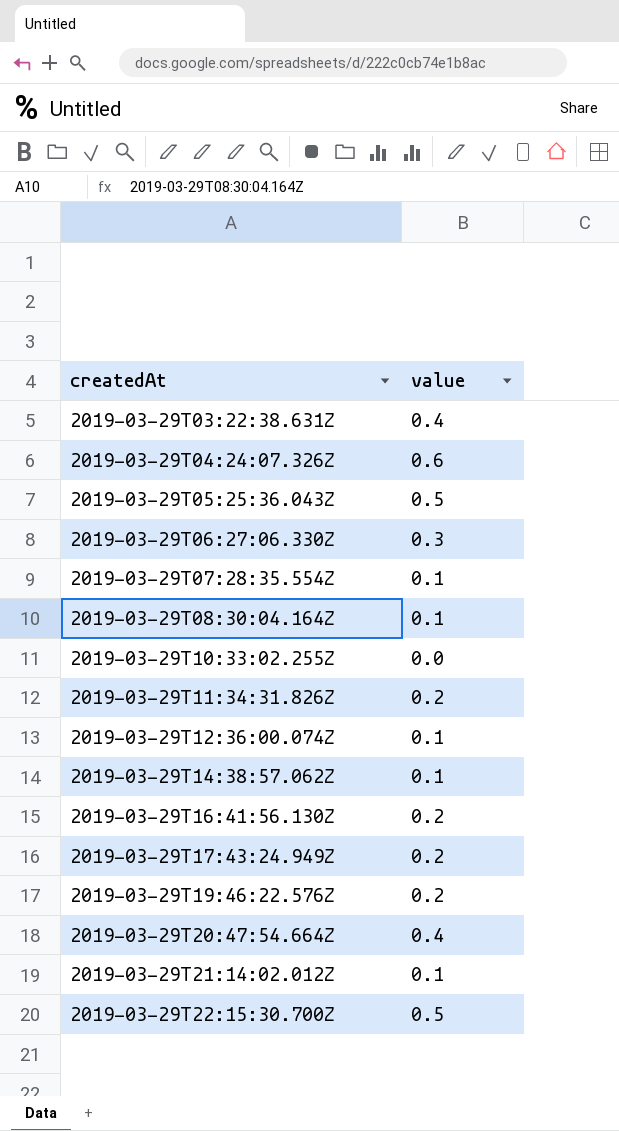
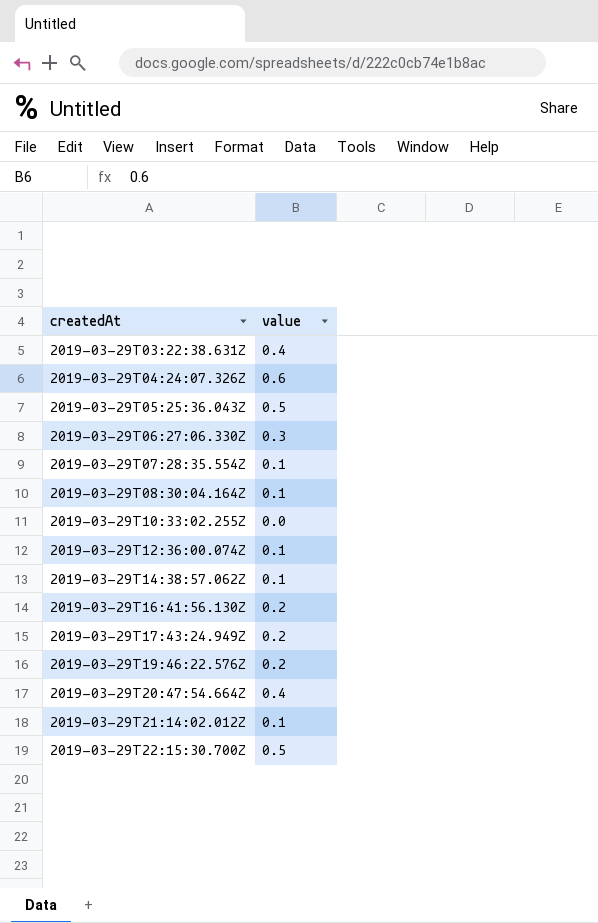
row 2019-03-29T11:34:31.826Z: 0.2 -> none

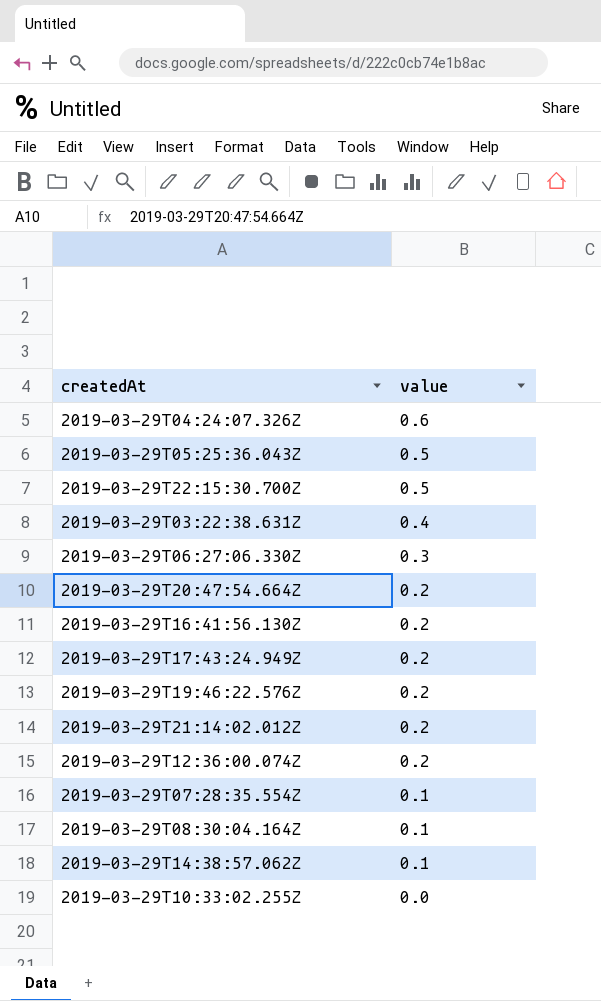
row order: createdAt ascending -> value descending
2019-03-29T20:47:54.664Z | value: 0.4 -> 0.2
2019-03-29T21:14:02.012Z | value: 0.1 -> 0.2
2019-03-29T12:36:00.074Z | value: 0.1 -> 0.2

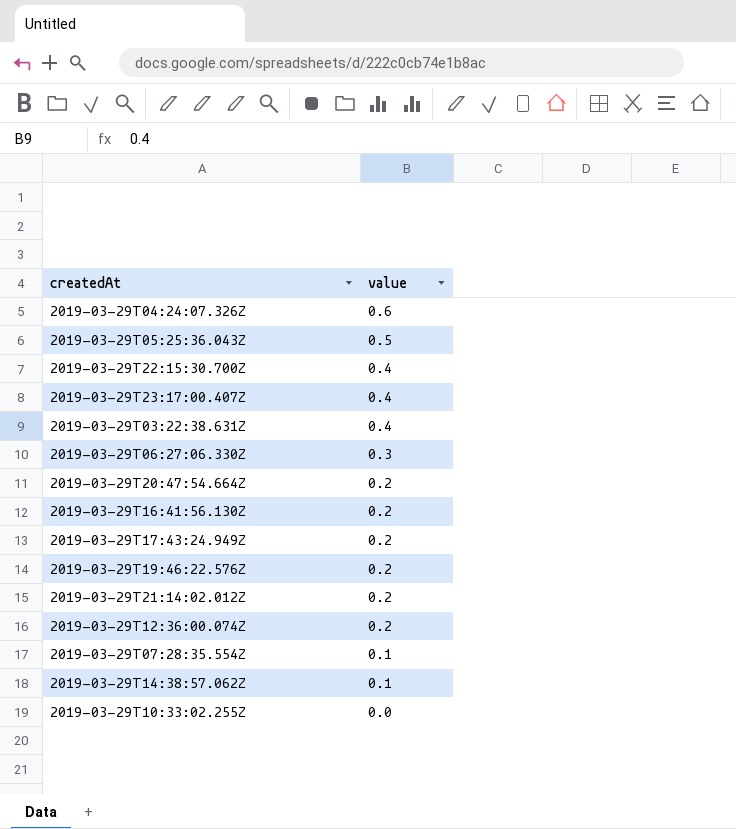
row 2019-03-29T08:30:04.164Z: 0.1 -> none
2019-03-29T22:15:30.700Z | value: 0.5 -> 0.4
row 2019-03-29T23:17:00.407Z: none -> 0.4

